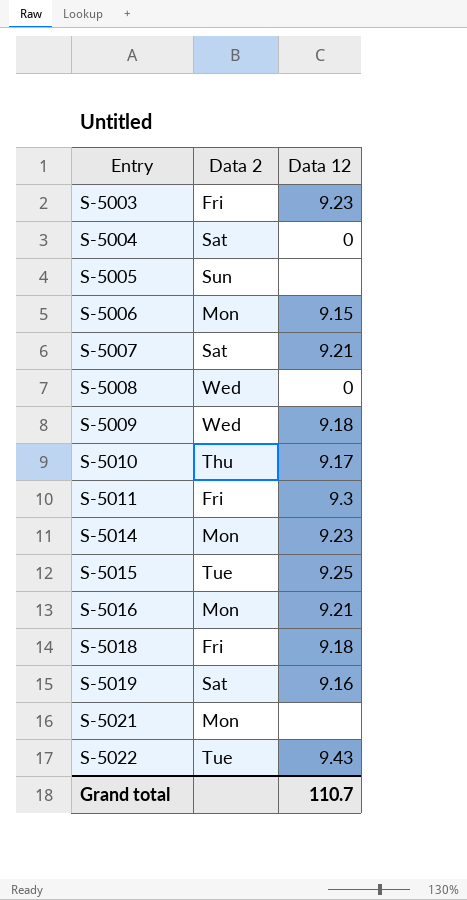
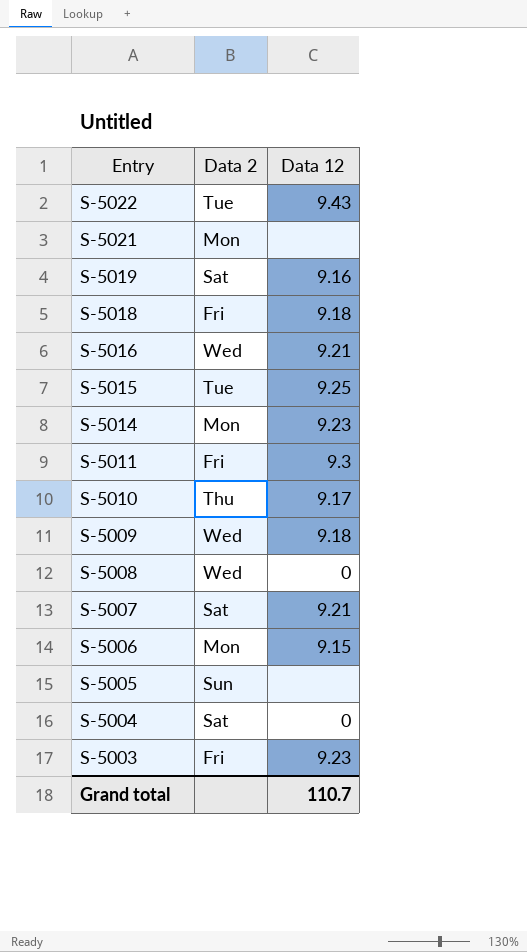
row order: Entry ascending -> Entry descending
S-5016 | Data 2: Mon -> Wed

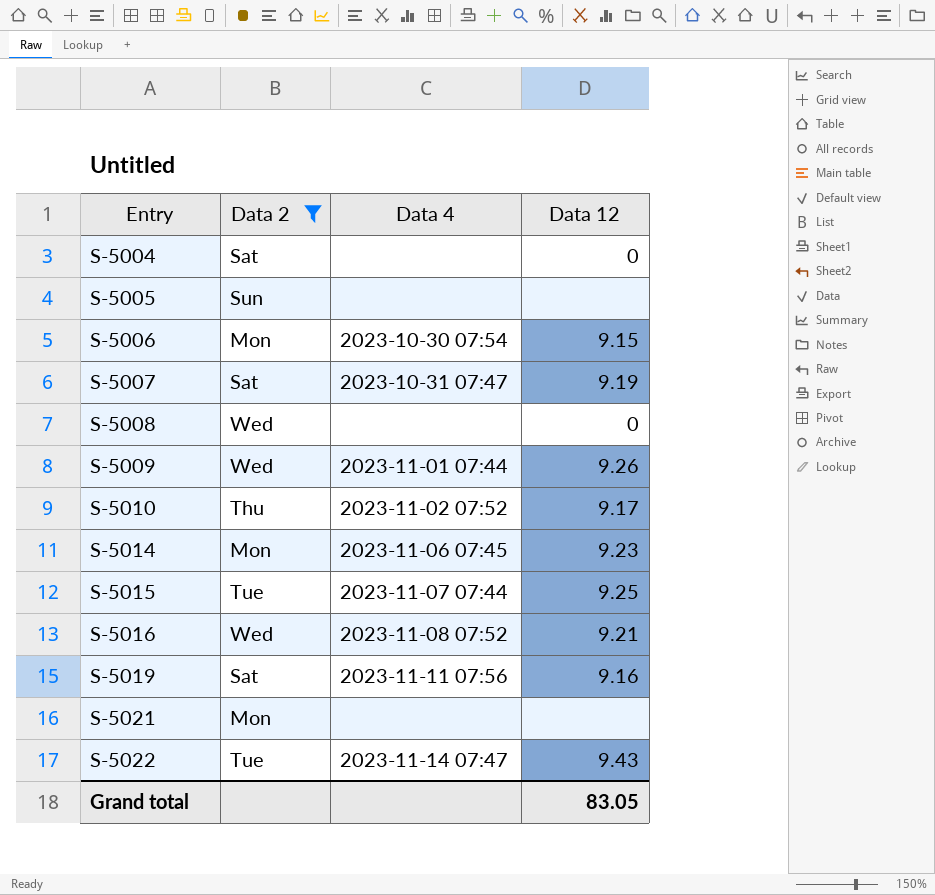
filter: none -> Data 2 != Fri
row order: Entry descending -> Entry ascending
column Data 4 | position: none -> 3
S-5007 | Data 12: 9.21 -> 9.19
S-5009 | Data 12: 9.18 -> 9.26
Grand total | Data 12: 110.7 -> 83.05

